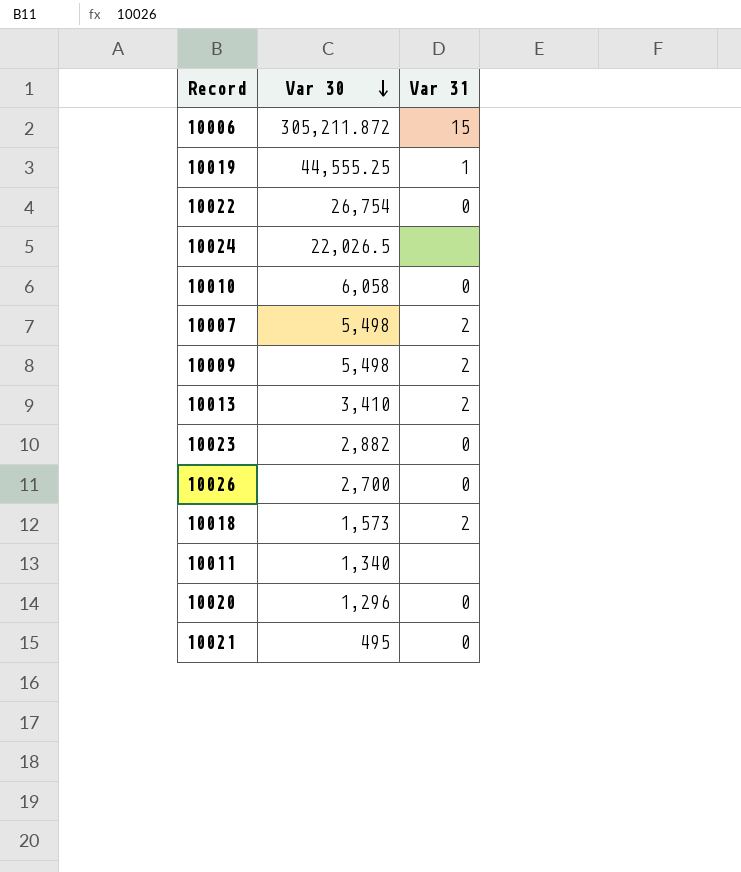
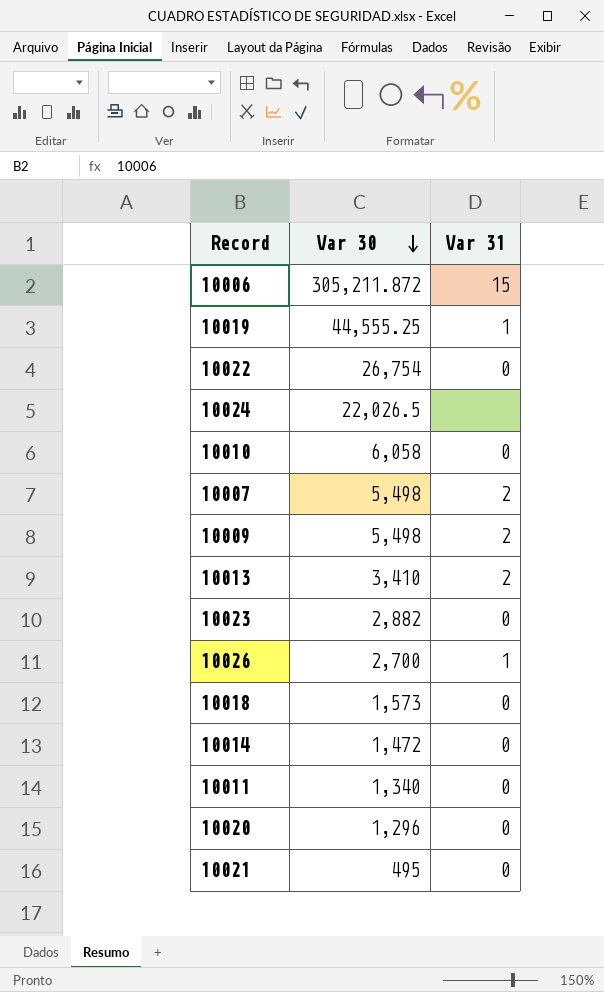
10026 | Var 31: 0 -> 1
10018 | Var 31: 2 -> 0
row 10014: none -> 1,472 | 0
10011 | Var 31: none -> 0

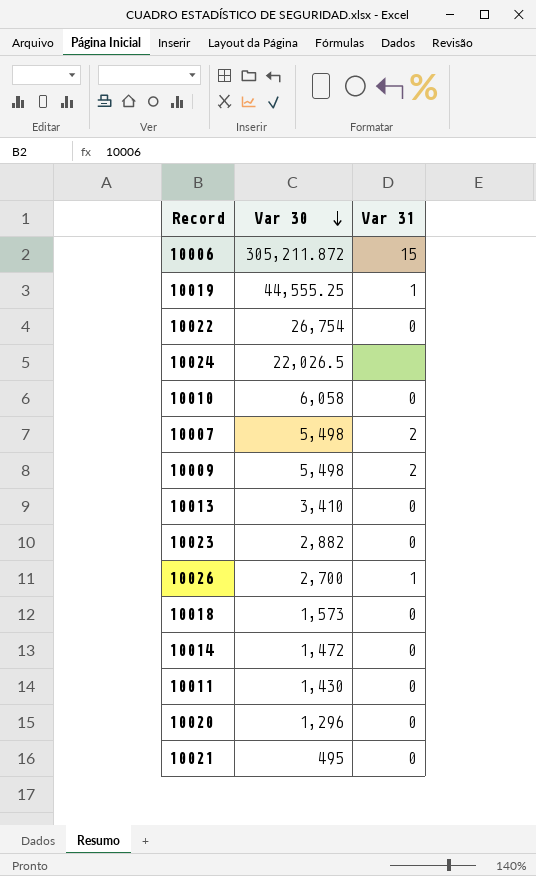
10013 | Var 31: 2 -> 0
10011 | Var 30: 1,340 -> 1,430

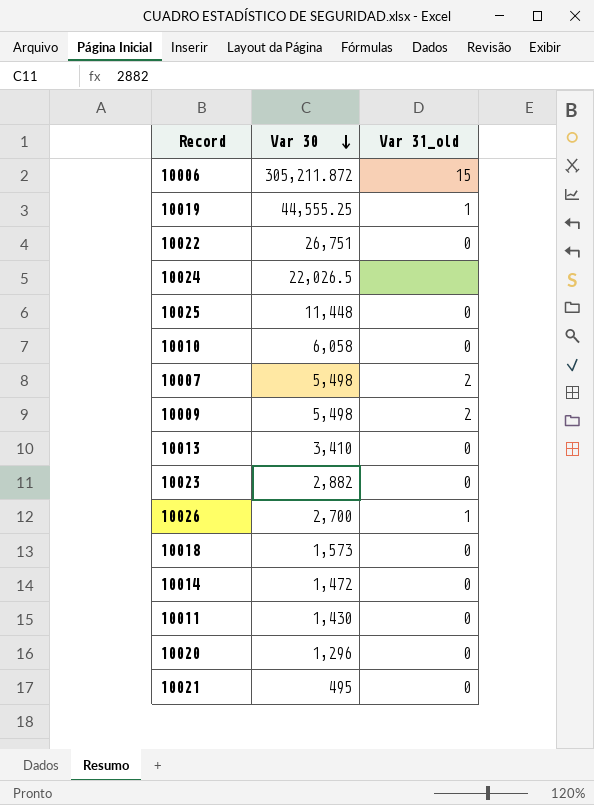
column name: Var 31 -> Var 31_old
10022 | Var 30: 26,754 -> 26,751
row 10025: none -> 11,448 | 0

